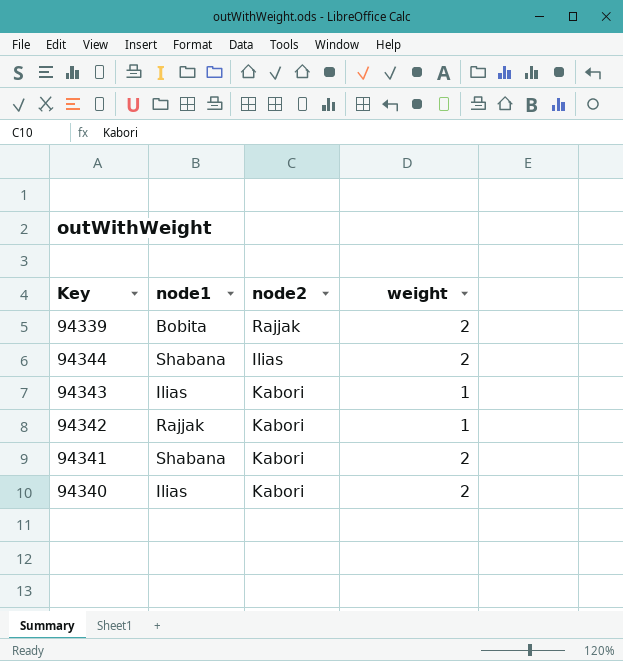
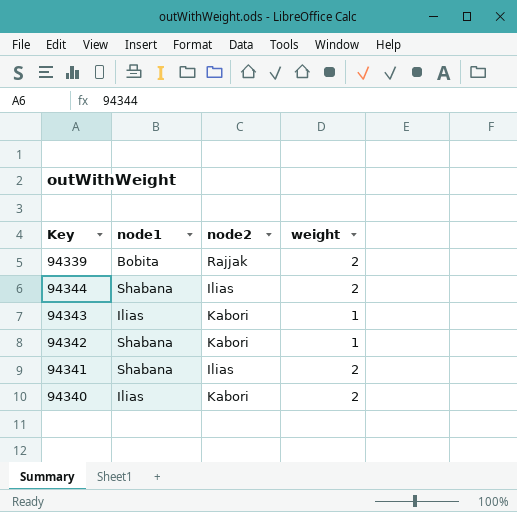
94342 | node1: Rajjak -> Shabana
94341 | node2: Kabori -> Ilias

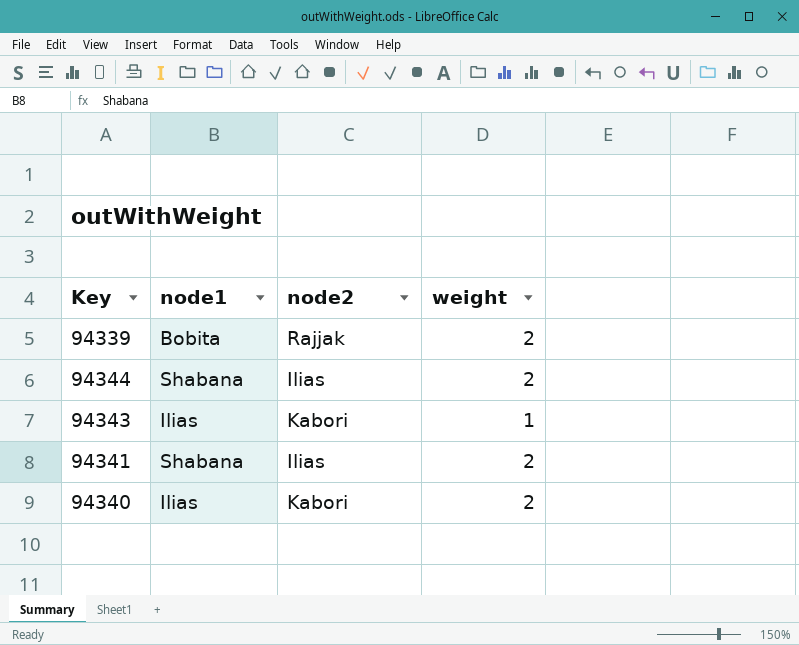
row 94342: Shabana | Kabori | 1 -> none

